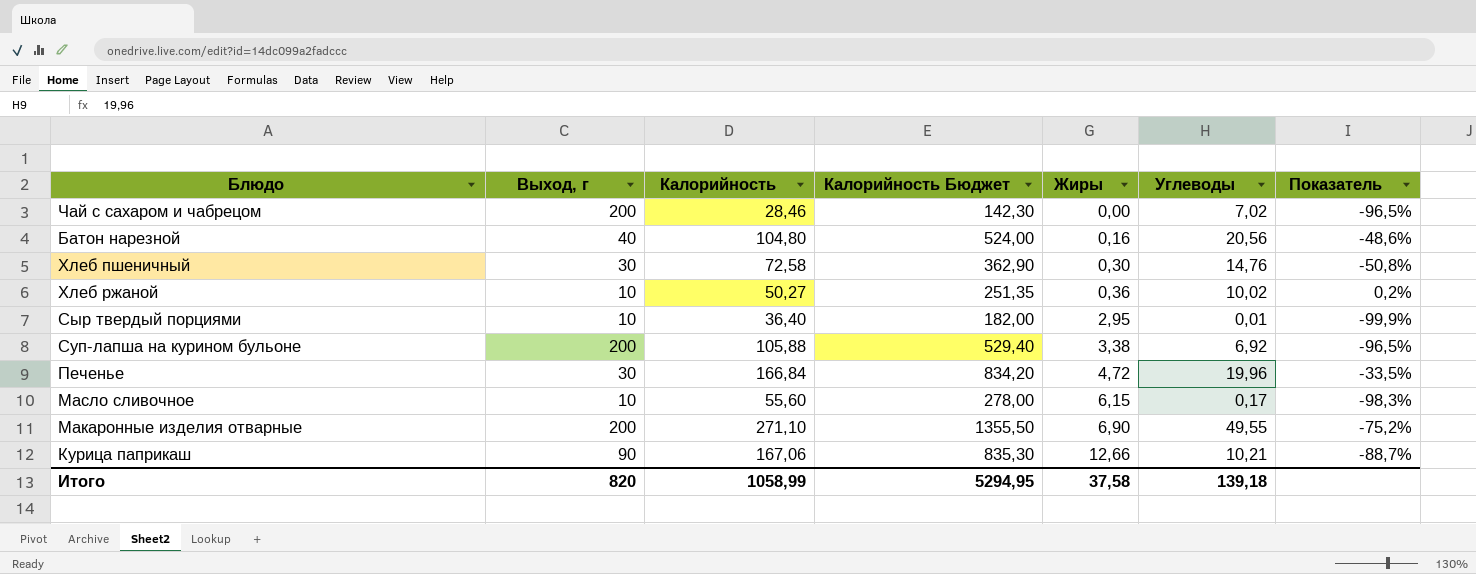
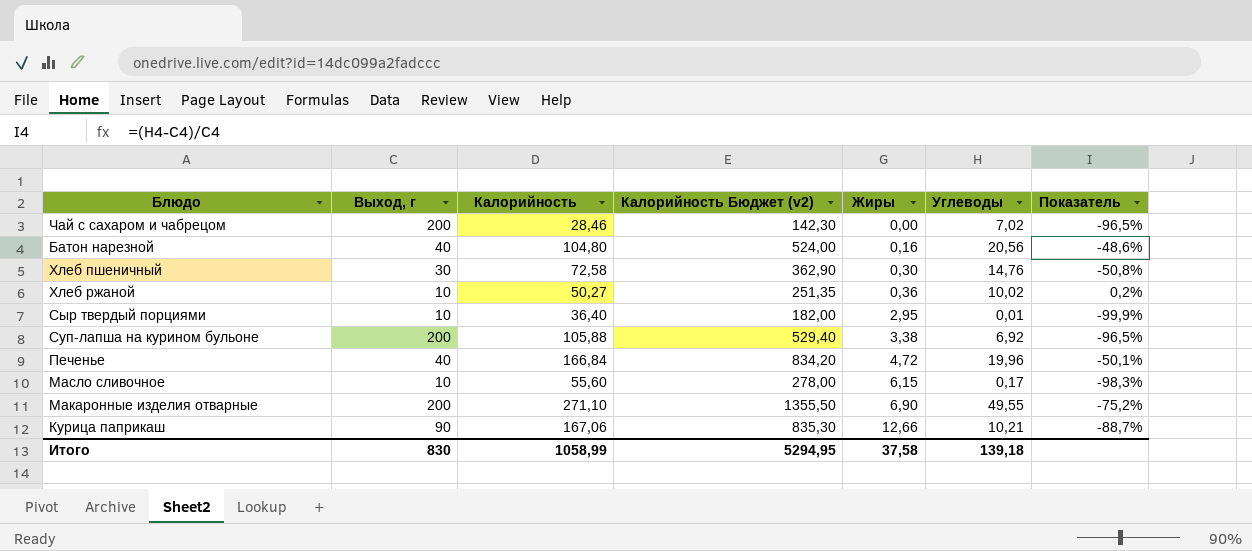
column name: Калорийность Бюджет -> Калорийность Бюджет (v2)
Печенье | Выход, г: 30 -> 40
Печенье | Показатель: -33,5% -> -50,1%
Итого | Выход, г: 820 -> 830

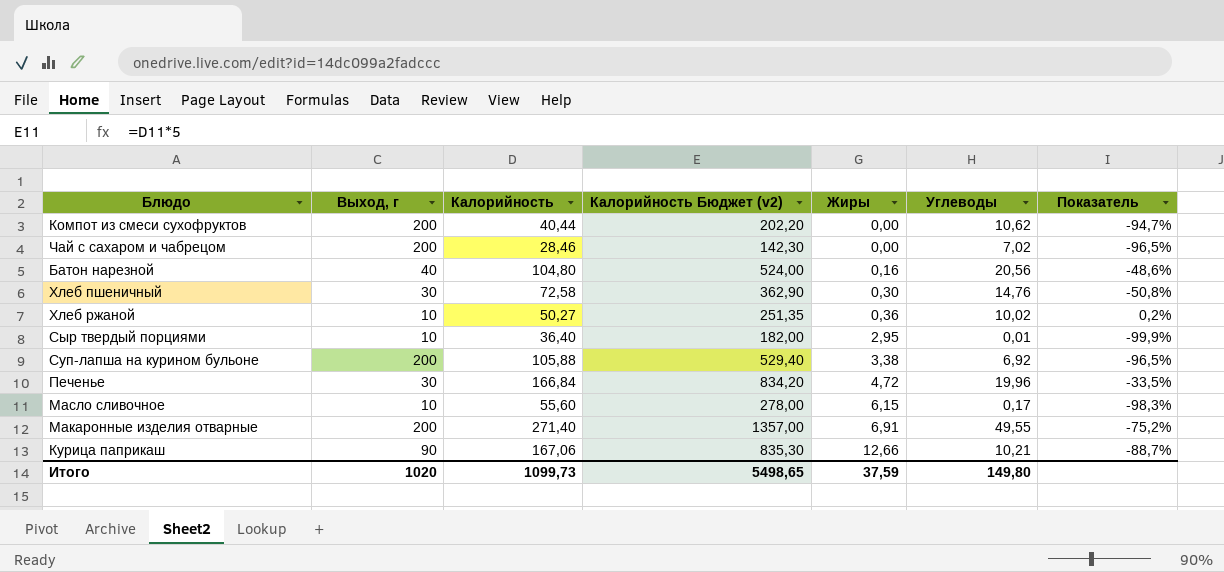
row Компот из смеси сухофруктов: none -> 200 | 40,44 | 202,20 | 0,00 | 10,62 | -94,7%
Печенье | Выход, г: 40 -> 30
Печенье | Показатель: -50,1% -> -33,5%
Макаронные изделия отварные | Калорийность: 271,10 -> 271,40
Макаронные изделия отварные | Калорийность Бюджет (v2): 1355,50 -> 1357,00
Макаронные изделия отварные | Жиры: 6,90 -> 6,91
Итого | Выход, г: 830 -> 1020
Итого | Калорийность: 1058,99 -> 1099,73
Итого | Калорийность Бюджет (v2): 5294,95 -> 5498,65
Итого | Жиры: 37,58 -> 37,59
Итого | Углеводы: 139,18 -> 149,80

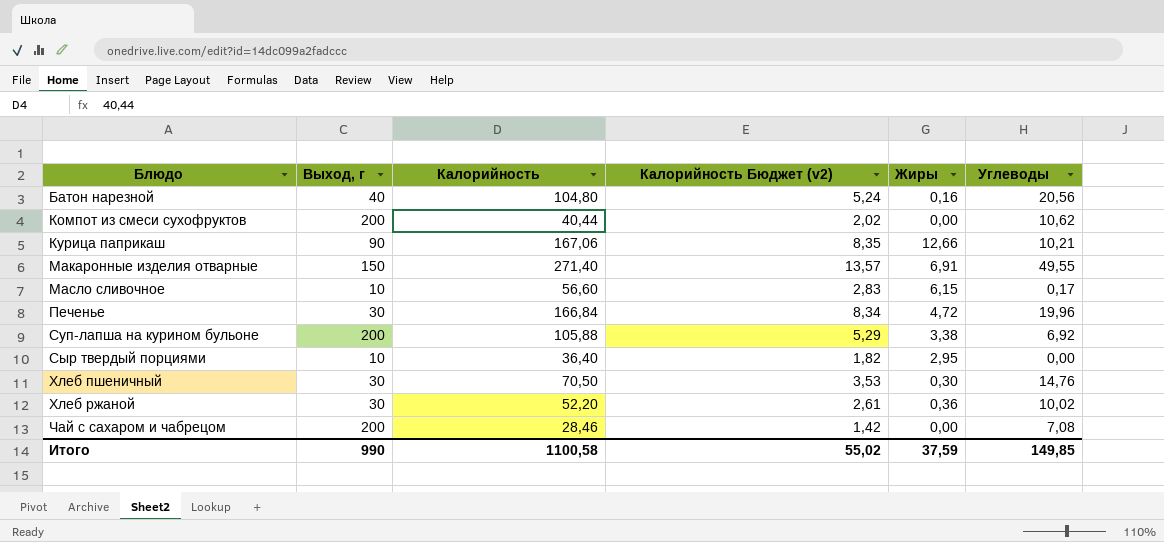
row order: Жиры ascending -> Блюдо ascending
column Показатель | formula: ([Углеводы] - [Выход, г]) / [Выход, г] -> none
column Калорийность Бюджет (v2) | formula: [Калорийность] * 5 -> [Калорийность] * 0,05
Макаронные изделия отварные | Выход, г: 200 -> 150
Масло сливочное | Калорийность: 55,60 -> 56,60
Сыр твердый порциями | Углеводы: 0,01 -> 0,00
Хлеб пшеничный | Калорийность: 72,58 -> 70,50
Хлеб ржаной | Выход, г: 10 -> 30
Хлеб ржаной | Калорийность: 50,27 -> 52,20
Чай с сахаром и чабрецом | Углеводы: 7,02 -> 7,08
Итого | Выход, г: 1020 -> 990
Итого | Калорийность: 1099,73 -> 1100,58
Итого | Калорийность Бюджет (v2): 5498,65 -> 55,02
Итого | Углеводы: 149,80 -> 149,85

